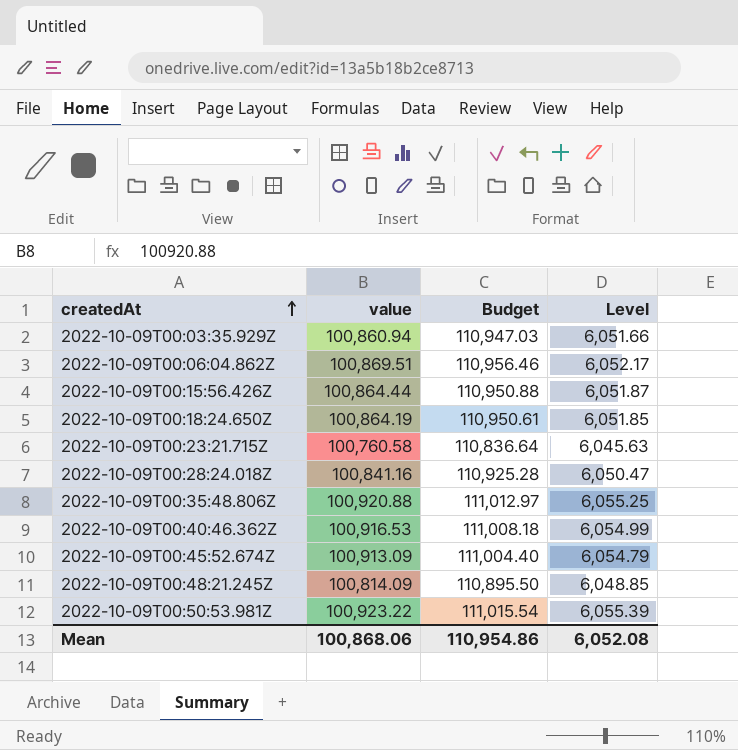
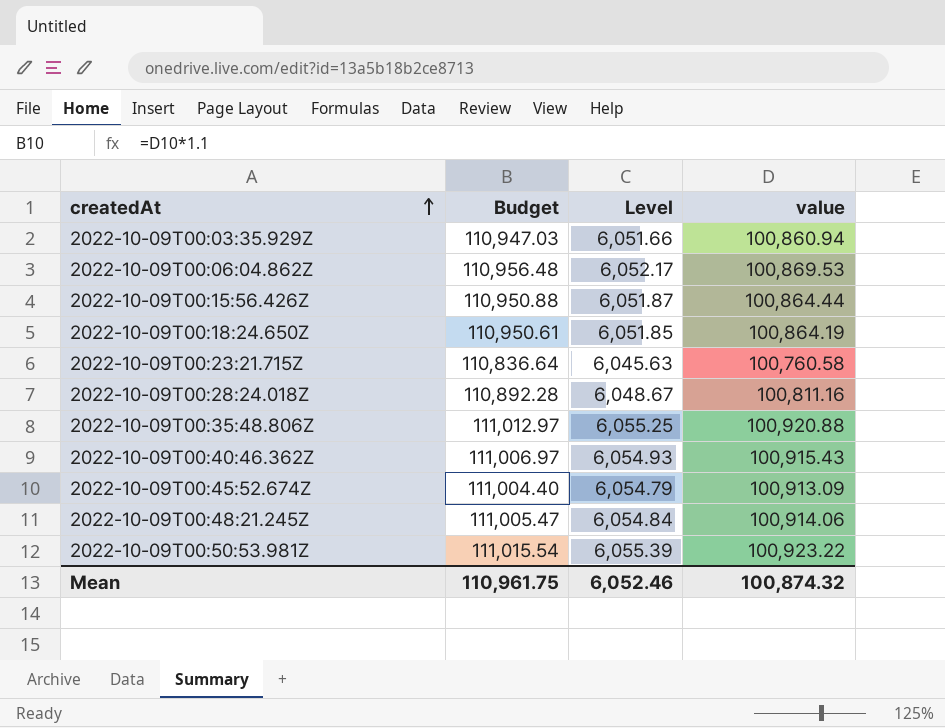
column value | position: 2 -> 4
2022-10-09T00:06:04.862Z | Budget: 110,956.46 -> 110,956.48
2022-10-09T00:06:04.862Z | value: 100,869.51 -> 100,869.53
2022-10-09T00:28:24.018Z | Budget: 110,925.28 -> 110,892.28
2022-10-09T00:28:24.018Z | Level: 6,050.47 -> 6,048.67
2022-10-09T00:28:24.018Z | value: 100,841.16 -> 100,811.16
2022-10-09T00:40:46.362Z | Budget: 111,008.18 -> 111,006.97
2022-10-09T00:40:46.362Z | Level: 6,054.99 -> 6,054.93
2022-10-09T00:40:46.362Z | value: 100,916.53 -> 100,915.43
2022-10-09T00:48:21.245Z | Budget: 110,895.50 -> 111,005.47
2022-10-09T00:48:21.245Z | Level: 6,048.85 -> 6,054.84
2022-10-09T00:48:21.245Z | value: 100,814.09 -> 100,914.06
Mean | Budget: 110,954.86 -> 110,961.75
Mean | Level: 6,052.08 -> 6,052.46
Mean | value: 100,868.06 -> 100,874.32

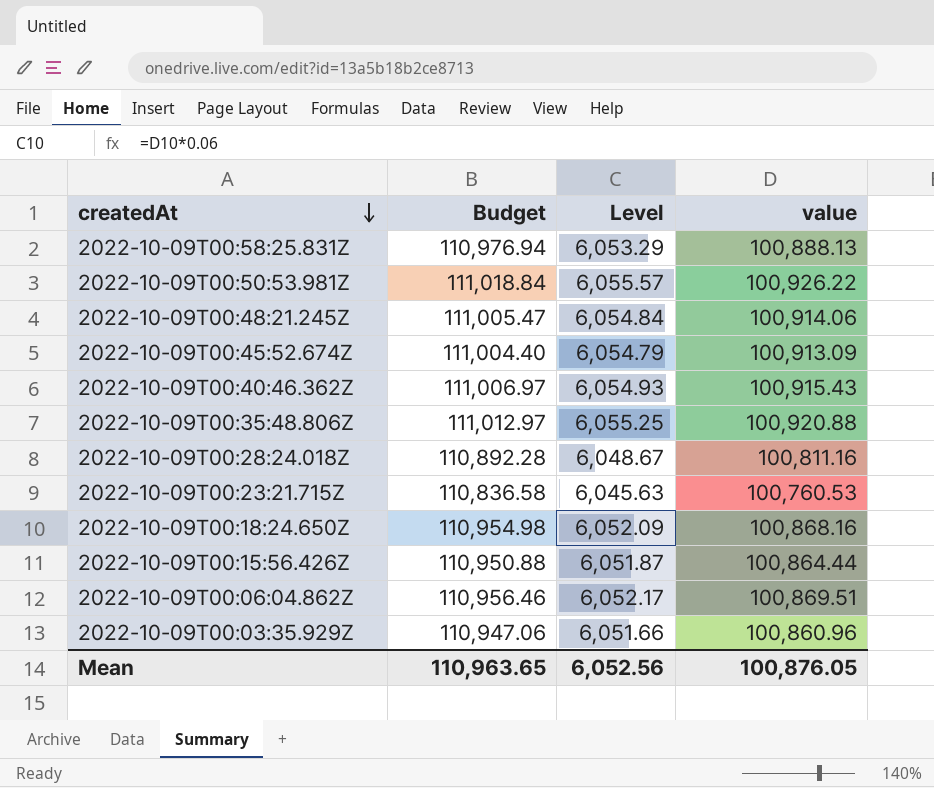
row order: createdAt ascending -> createdAt descending
row 2022-10-09T00:58:25.831Z: none -> 110,976.94 | 6,053.29 | 100,888.13
2022-10-09T00:50:53.981Z | Budget: 111,015.54 -> 111,018.84
2022-10-09T00:50:53.981Z | Level: 6,055.39 -> 6,055.57
2022-10-09T00:50:53.981Z | value: 100,923.22 -> 100,926.22
2022-10-09T00:23:21.715Z | Budget: 110,836.64 -> 110,836.58
2022-10-09T00:23:21.715Z | value: 100,760.58 -> 100,760.53
2022-10-09T00:18:24.650Z | Budget: 110,950.61 -> 110,954.98
2022-10-09T00:18:24.650Z | Level: 6,051.85 -> 6,052.09
2022-10-09T00:18:24.650Z | value: 100,864.19 -> 100,868.16
2022-10-09T00:06:04.862Z | Budget: 110,956.48 -> 110,956.46
2022-10-09T00:06:04.862Z | value: 100,869.53 -> 100,869.51
2022-10-09T00:03:35.929Z | Budget: 110,947.03 -> 110,947.06
2022-10-09T00:03:35.929Z | value: 100,860.94 -> 100,860.96
Mean | Budget: 110,961.75 -> 110,963.65
Mean | Level: 6,052.46 -> 6,052.56
Mean | value: 100,874.32 -> 100,876.05

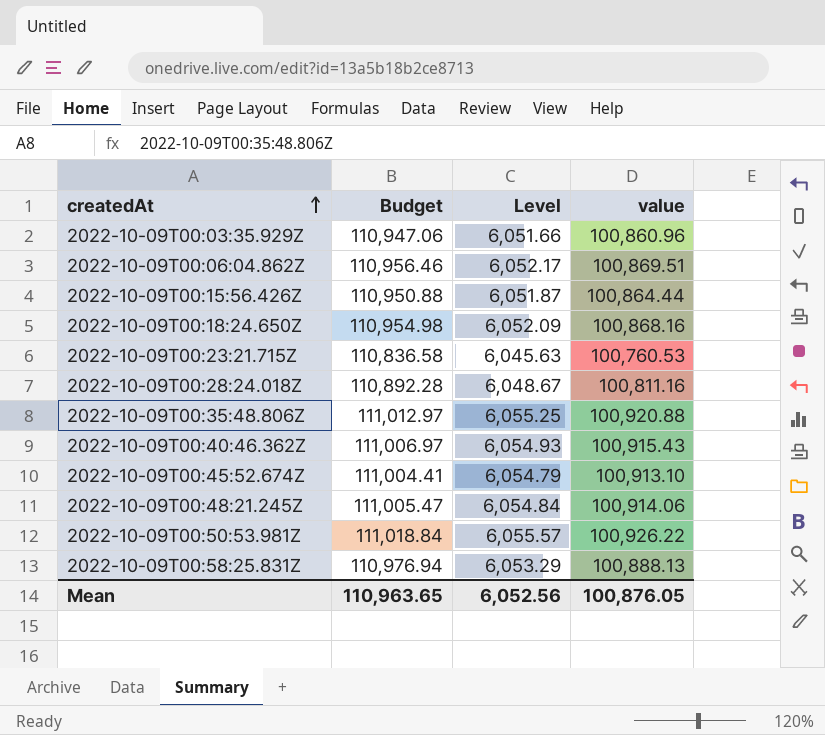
row order: createdAt descending -> createdAt ascending
2022-10-09T00:45:52.674Z | Budget: 111,004.40 -> 111,004.41
2022-10-09T00:45:52.674Z | value: 100,913.09 -> 100,913.10

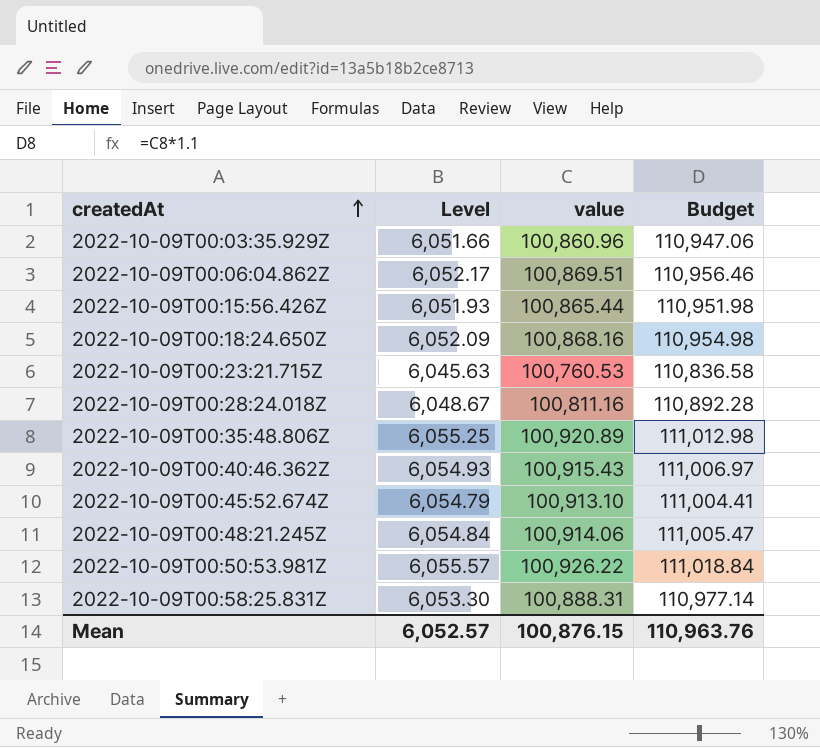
column Budget | position: 2 -> 4
2022-10-09T00:15:56.426Z | Level: 6,051.87 -> 6,051.93
2022-10-09T00:15:56.426Z | value: 100,864.44 -> 100,865.44
2022-10-09T00:15:56.426Z | Budget: 110,950.88 -> 110,951.98
2022-10-09T00:35:48.806Z | value: 100,920.88 -> 100,920.89
2022-10-09T00:35:48.806Z | Budget: 111,012.97 -> 111,012.98
2022-10-09T00:58:25.831Z | Level: 6,053.29 -> 6,053.30
2022-10-09T00:58:25.831Z | value: 100,888.13 -> 100,888.31
2022-10-09T00:58:25.831Z | Budget: 110,976.94 -> 110,977.14
Mean | Level: 6,052.56 -> 6,052.57
Mean | value: 100,876.05 -> 100,876.15
Mean | Budget: 110,963.65 -> 110,963.76

